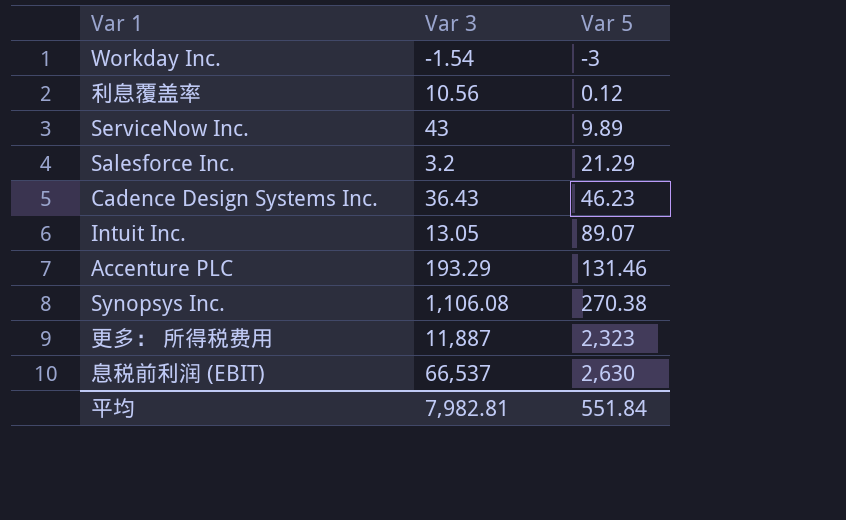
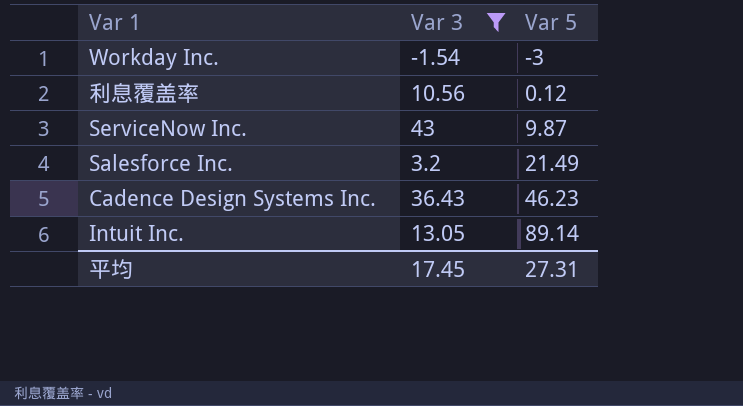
filter: none -> Var 3 <= 43
ServiceNow Inc. | Var 5: 9.89 -> 9.87
Salesforce Inc. | Var 5: 21.29 -> 21.49
Intuit Inc. | Var 5: 89.07 -> 89.14
平均 | Var 3: 7,982.81 -> 17.45
平均 | Var 5: 551.84 -> 27.31

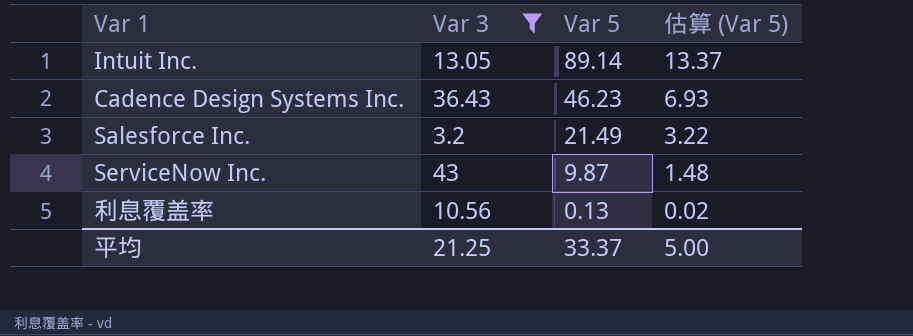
row order: Var 5 ascending -> Var 5 descending
column 估算 (Var 5) | formula: none -> [Var 5] * 0.15
row Workday Inc.: -1.54 | -3 -> none
利息覆盖率 | Var 5: 0.12 -> 0.13
平均 | Var 3: 17.45 -> 21.25
平均 | Var 5: 27.31 -> 33.37

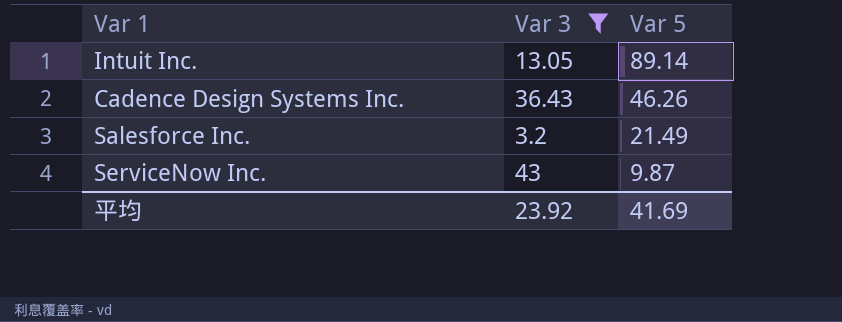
column 估算 (Var 5) | formula: [Var 5] * 0.15 -> none
row 利息覆盖率: 10.56 | 0.13 | 0.02 -> none
Cadence Design Systems Inc. | Var 5: 46.23 -> 46.26
平均 | Var 3: 21.25 -> 23.92
平均 | Var 5: 33.37 -> 41.69

